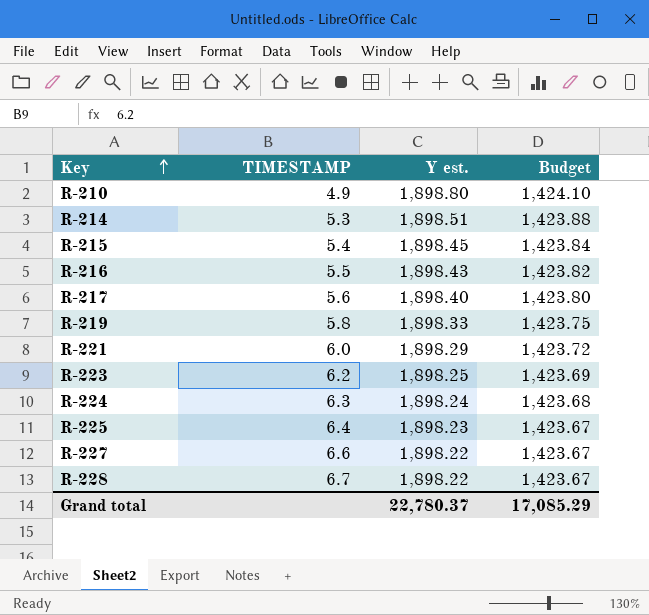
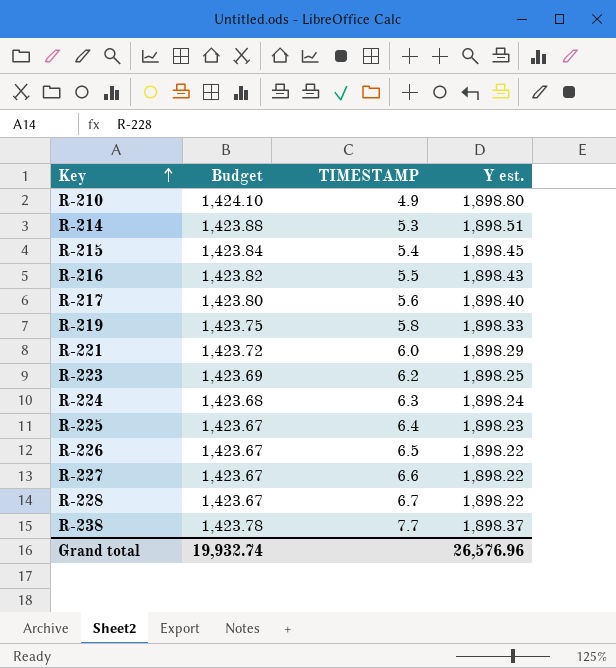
column Budget | position: 4 -> 2
row R-226: none -> 1,423.67 | 6.5 | 1,898.22
row R-238: none -> 1,423.78 | 7.7 | 1,898.37
Grand total | Budget: 17,085.29 -> 19,932.74
Grand total | Y est.: 22,780.37 -> 26,576.96

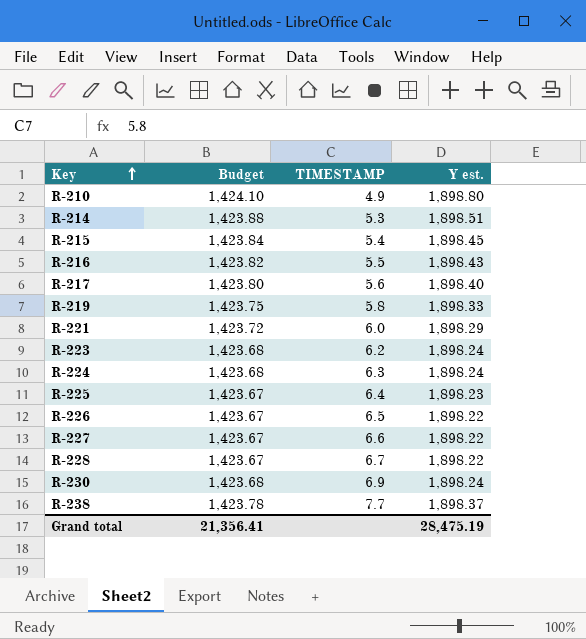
R-223 | Budget: 1,423.69 -> 1,423.68
R-223 | Y est.: 1,898.25 -> 1,898.24
row R-230: none -> 1,423.68 | 6.9 | 1,898.24
Grand total | Budget: 19,932.74 -> 21,356.41
Grand total | Y est.: 26,576.96 -> 28,475.19

